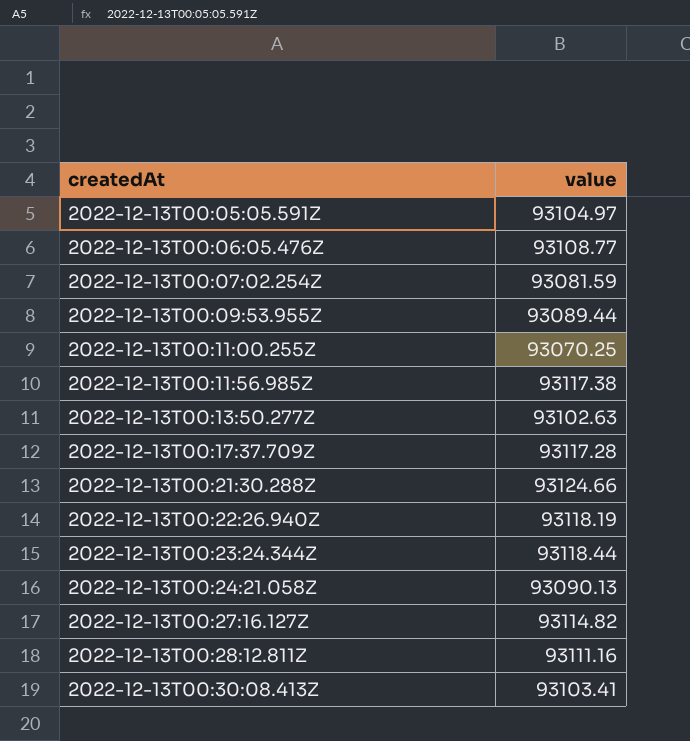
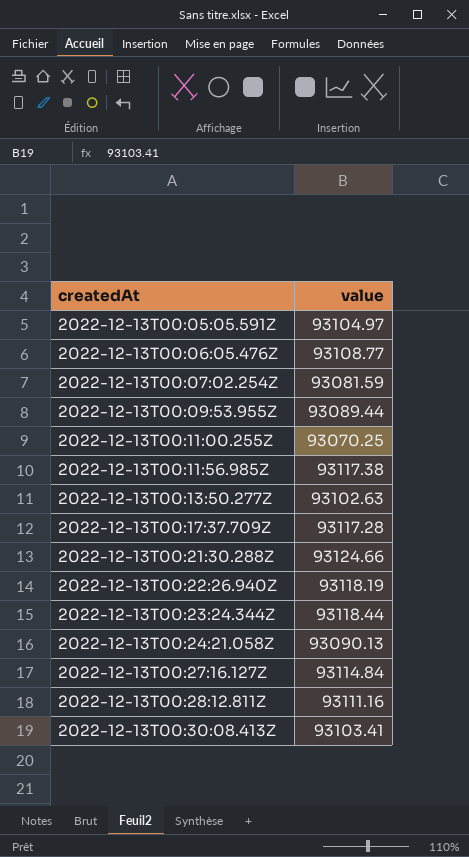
2022-12-13T00:27:16.127Z | value: 93114.82 -> 93114.84

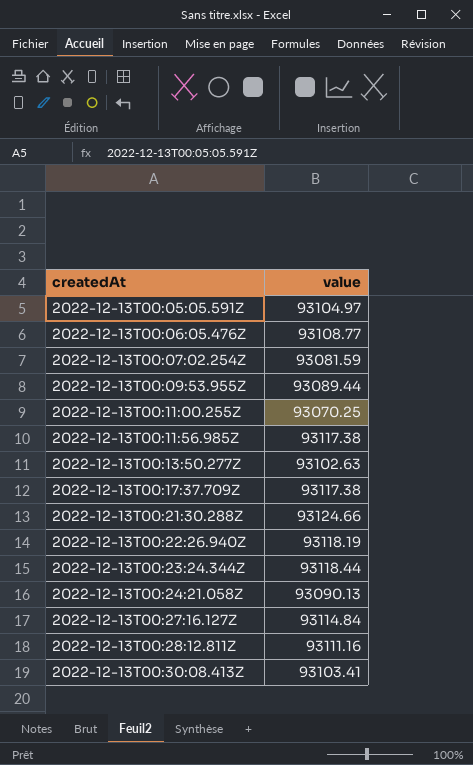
2022-12-13T00:17:37.709Z | value: 93117.28 -> 93117.38

